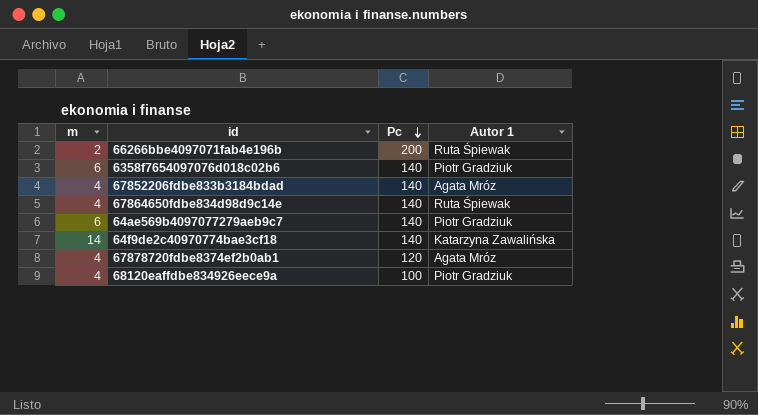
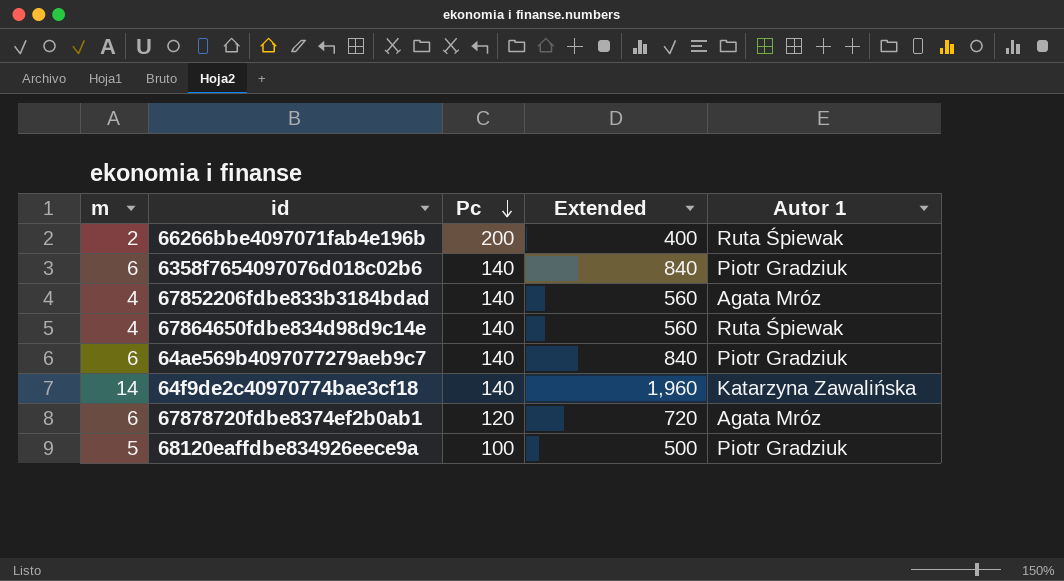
column Extended | formula: none -> [m] * [Pc]
67878720fdbe8374ef2b0ab1 | m: 4 -> 6
68120eaffdbe834926eece9a | m: 4 -> 5

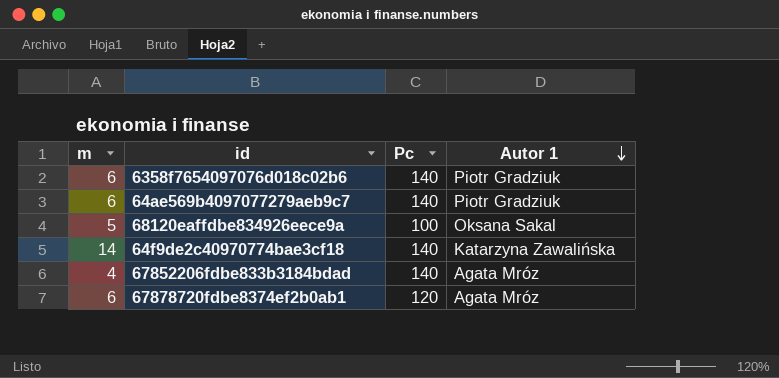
row order: Pc descending -> Autor 1 descending
column Extended | formula: [m] * [Pc] -> none
row 66266bbe4097071fab4e196b: 2 | 200 | 400 | Ruta Śpiewak -> none
row 67864650fdbe834d98d9c14e: 4 | 140 | 560 | Ruta Śpiewak -> none
68120eaffdbe834926eece9a | Autor 1: Piotr Gradziuk -> Oksana Sakal

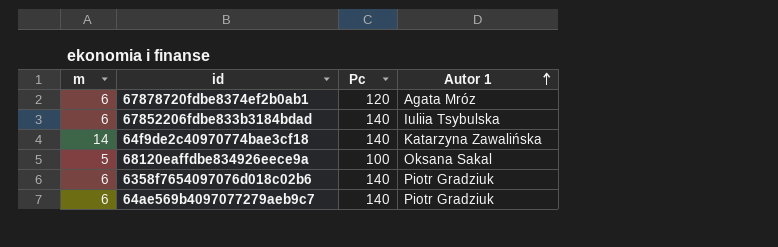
row order: Autor 1 descending -> Autor 1 ascending
67852206fdbe833b3184bdad | m: 4 -> 6
67852206fdbe833b3184bdad | Autor 1: Agata Mróz -> Iuliia Tsybulska

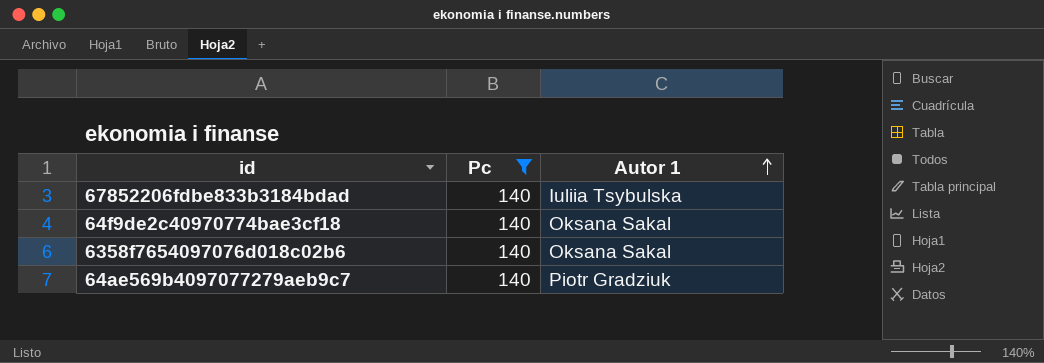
filter: none -> Pc = 140
column m | position: 1 -> none
64f9de2c40970774bae3cf18 | Autor 1: Katarzyna Zawalińska -> Oksana Sakal
6358f7654097076d018c02b6 | Autor 1: Piotr Gradziuk -> Oksana Sakal

